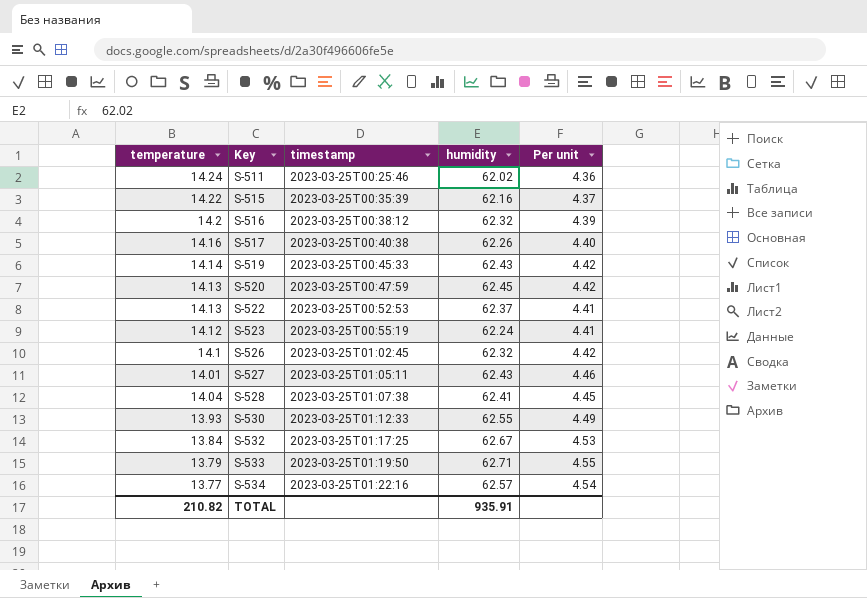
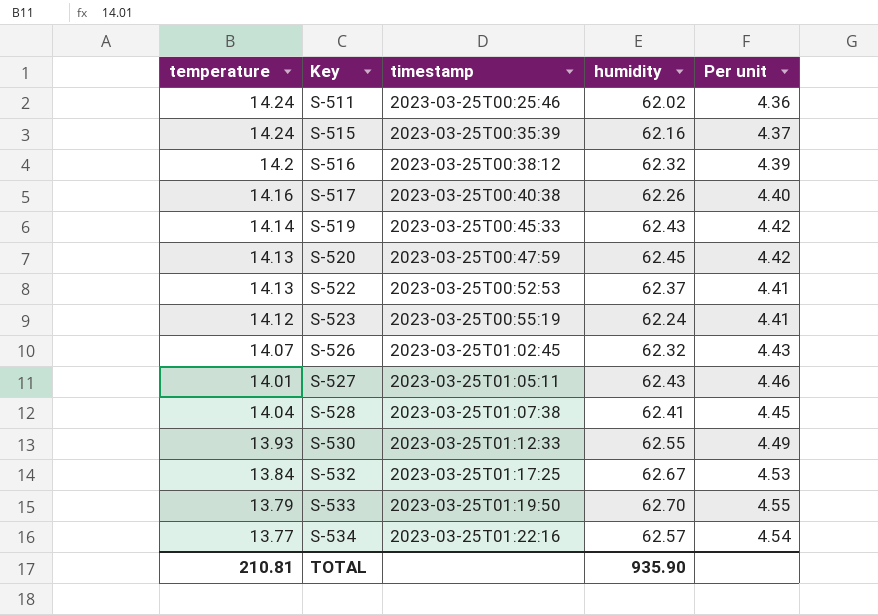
S-515 | temperature: 14.22 -> 14.24
S-526 | temperature: 14.1 -> 14.07
S-526 | Per unit: 4.42 -> 4.43
S-533 | humidity: 62.71 -> 62.70
TOTAL | temperature: 210.82 -> 210.81
TOTAL | humidity: 935.91 -> 935.90

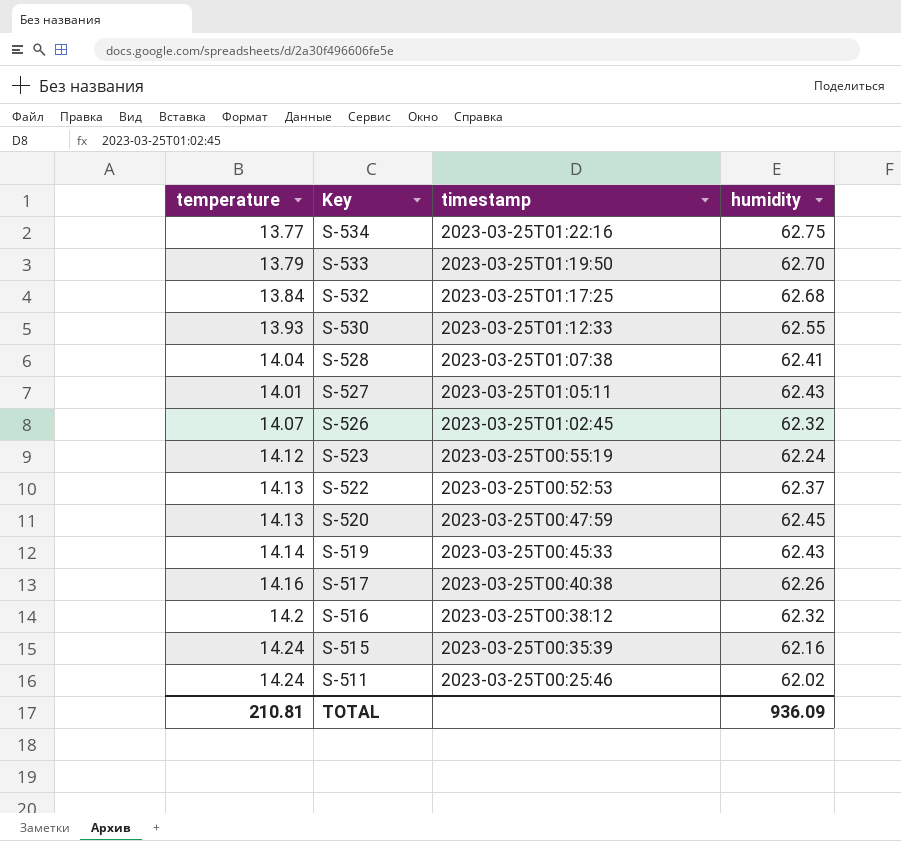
row order: Key ascending -> Key descending
column Per unit | formula: [humidity] / [temperature] -> none
S-534 | humidity: 62.57 -> 62.75
S-532 | humidity: 62.67 -> 62.68
TOTAL | humidity: 935.90 -> 936.09

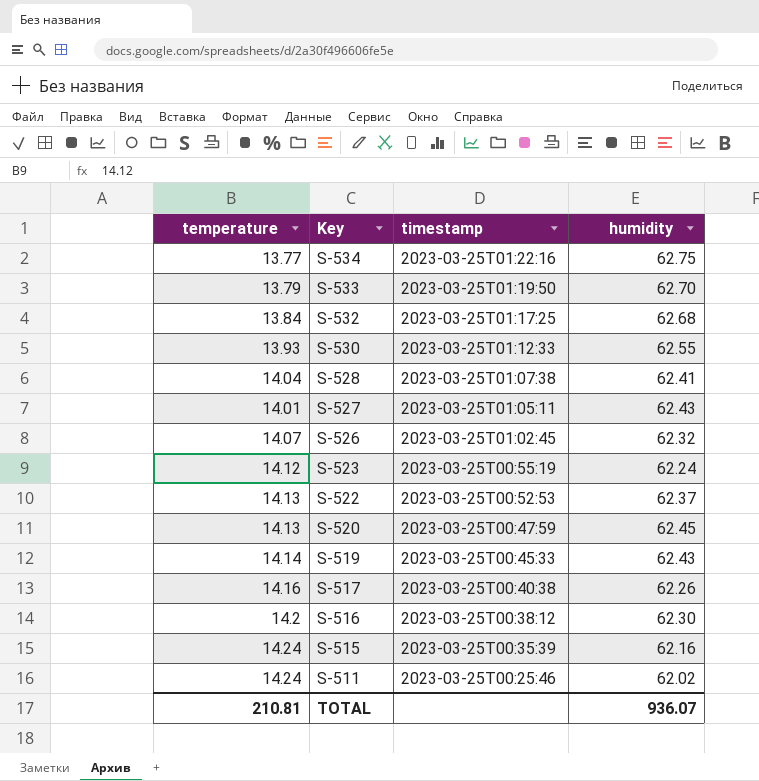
S-516 | humidity: 62.32 -> 62.30
TOTAL | humidity: 936.09 -> 936.07

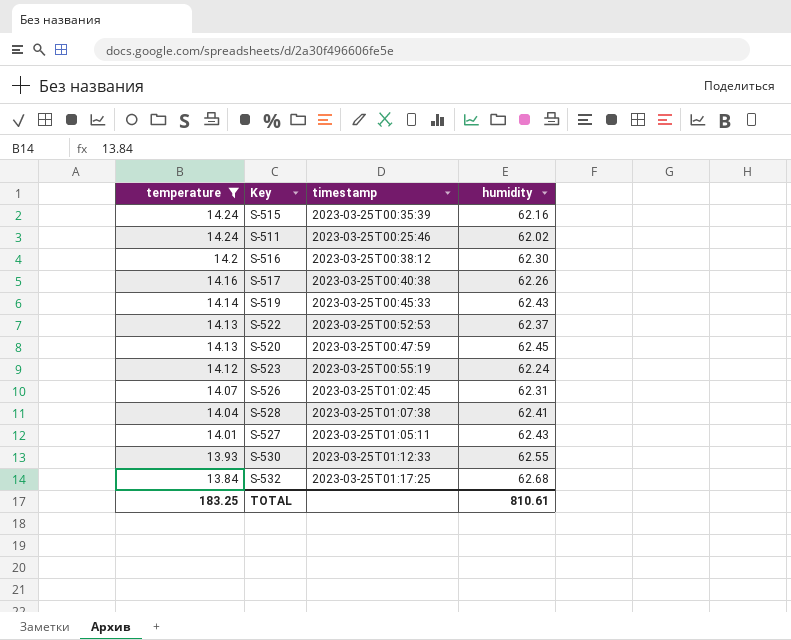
filter: none -> temperature >= 13.84
row order: Key descending -> temperature descending
S-526 | humidity: 62.32 -> 62.31
TOTAL | temperature: 210.81 -> 183.25
TOTAL | humidity: 936.07 -> 810.61

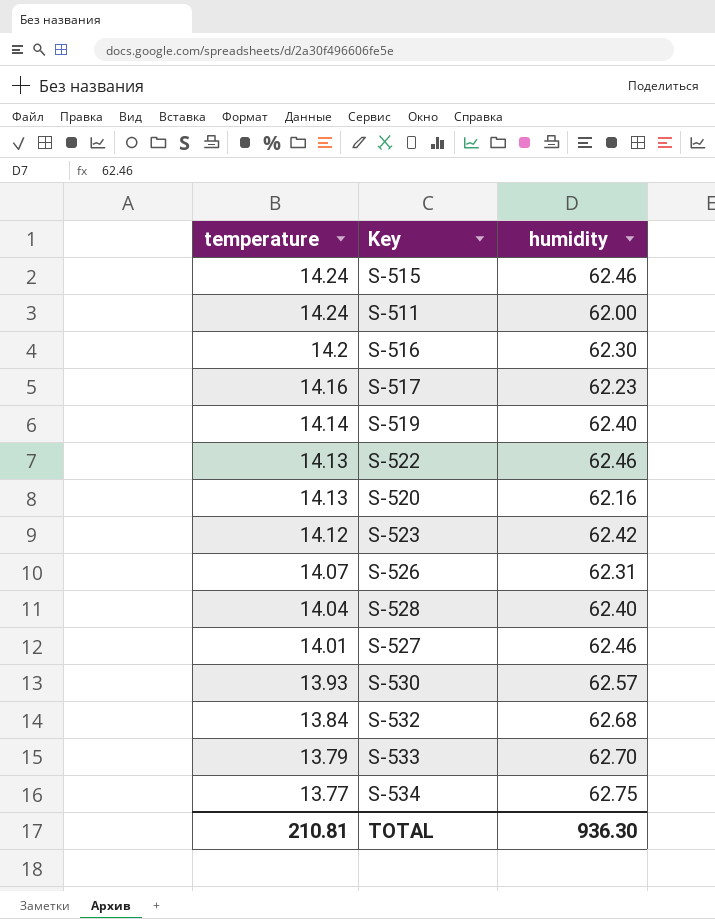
filter: temperature >= 13.84 -> none
column timestamp | position: 3 -> none
S-515 | humidity: 62.16 -> 62.46
S-511 | humidity: 62.02 -> 62.00
S-517 | humidity: 62.26 -> 62.23
S-519 | humidity: 62.43 -> 62.40
S-522 | humidity: 62.37 -> 62.46
S-520 | humidity: 62.45 -> 62.16
S-523 | humidity: 62.24 -> 62.42
S-528 | humidity: 62.41 -> 62.40
S-527 | humidity: 62.43 -> 62.46
S-530 | humidity: 62.55 -> 62.57
TOTAL | temperature: 183.25 -> 210.81
TOTAL | humidity: 810.61 -> 936.30

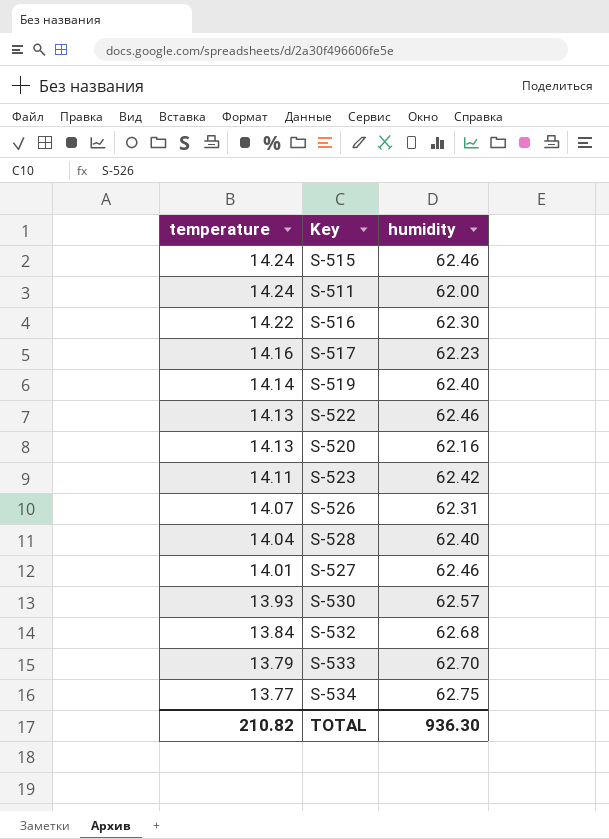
S-516 | temperature: 14.2 -> 14.22
S-523 | temperature: 14.12 -> 14.11
TOTAL | temperature: 210.81 -> 210.82

